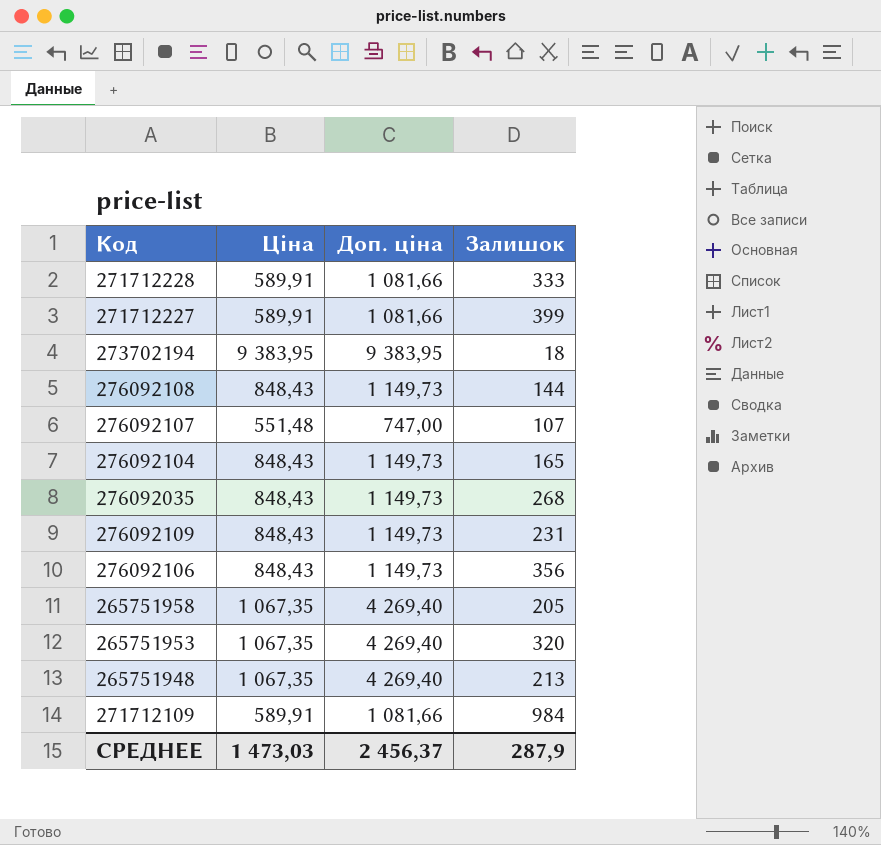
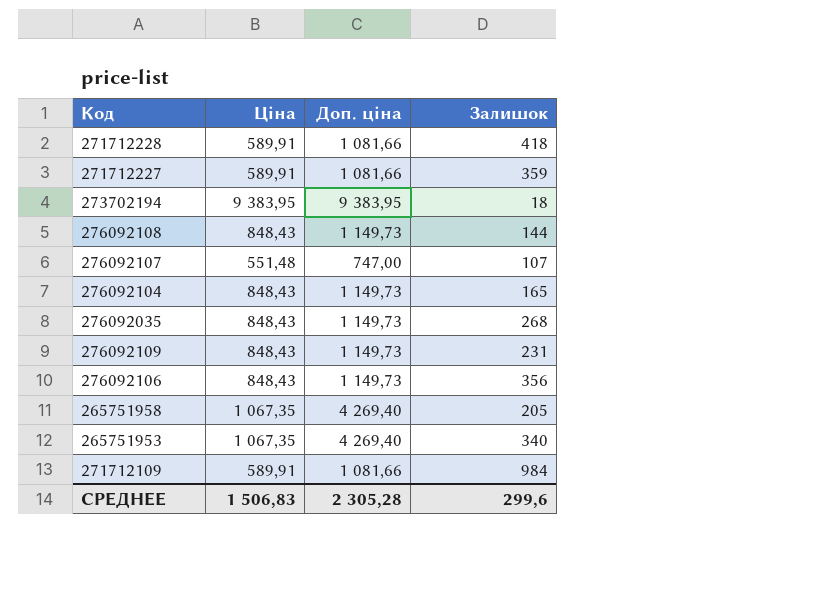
row 265751948: 1 067,35 | 4 269,40 | 213 -> none
271712228 | Залишок: 333 -> 418
271712227 | Залишок: 399 -> 359
265751953 | Залишок: 320 -> 340
СРЕДНЕЕ | Ціна: 1 473,03 -> 1 506,83
СРЕДНЕЕ | Доп. ціна: 2 456,37 -> 2 305,28
СРЕДНЕЕ | Залишок: 287,9 -> 299,6

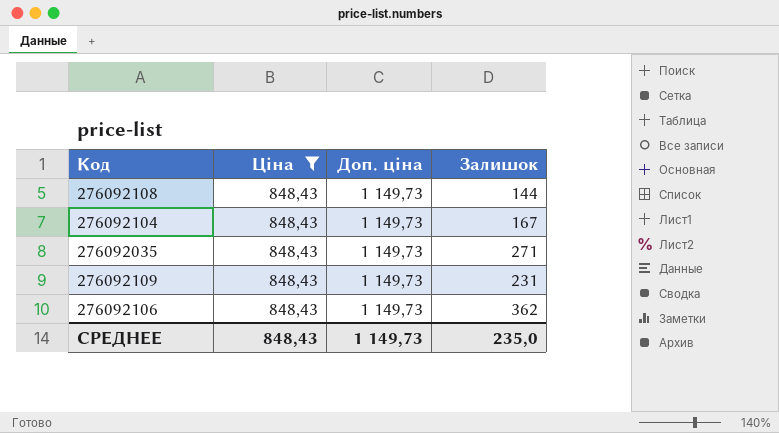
filter: none -> Ціна = 848,43
276092104 | Залишок: 165 -> 167
276092035 | Залишок: 268 -> 271
276092106 | Залишок: 356 -> 362
СРЕДНЕЕ | Ціна: 1 506,83 -> 848,43
СРЕДНЕЕ | Доп. ціна: 2 305,28 -> 1 149,73
СРЕДНЕЕ | Залишок: 299,6 -> 235,0

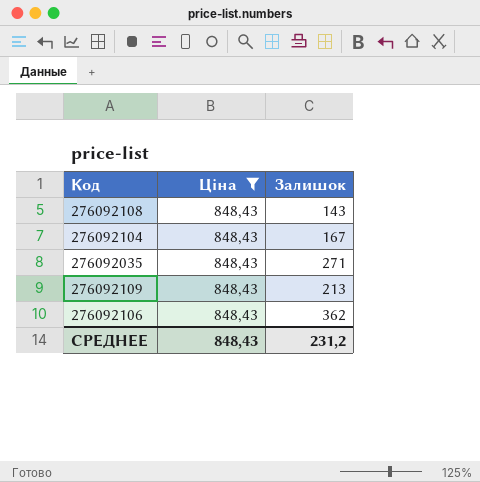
column Доп. ціна | position: 3 -> none
276092108 | Залишок: 144 -> 143
276092109 | Залишок: 231 -> 213
СРЕДНЕЕ | Залишок: 235,0 -> 231,2

